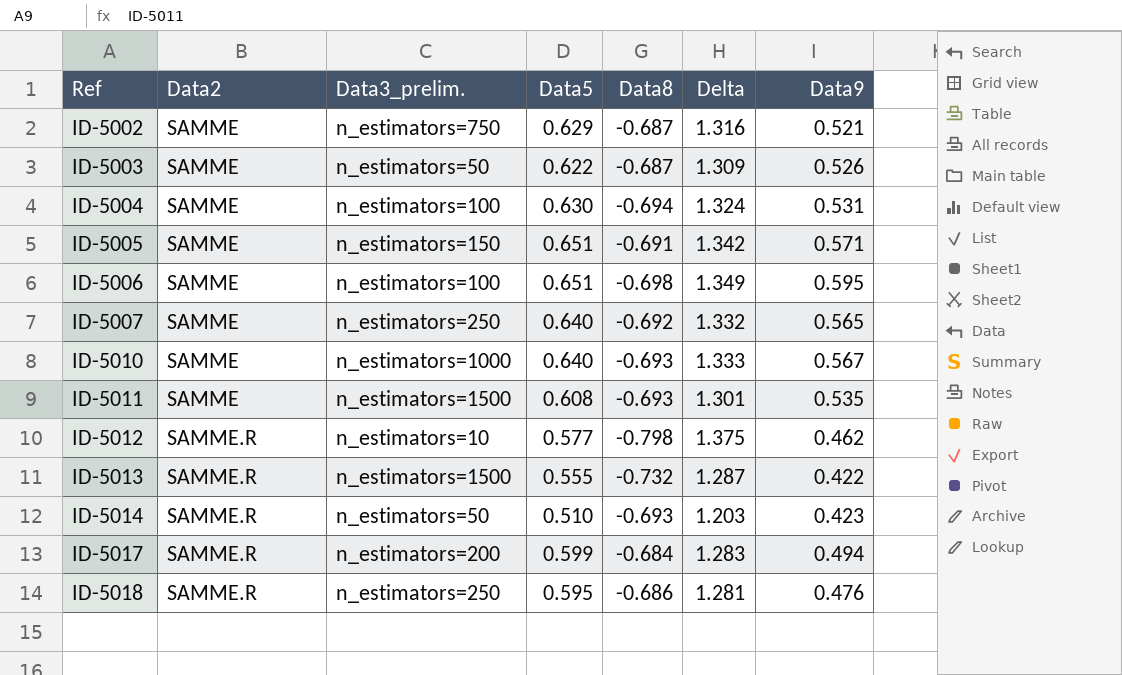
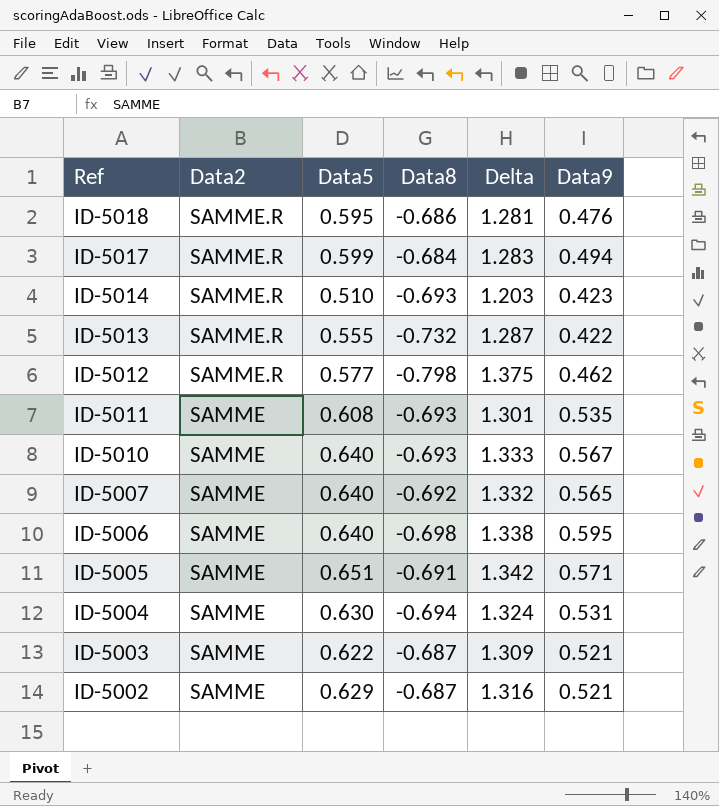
row order: Ref ascending -> Ref descending
column Data3_prelim. | position: 3 -> none
ID-5006 | Data5: 0.651 -> 0.640
ID-5006 | Delta: 1.349 -> 1.338
ID-5003 | Data9: 0.526 -> 0.521

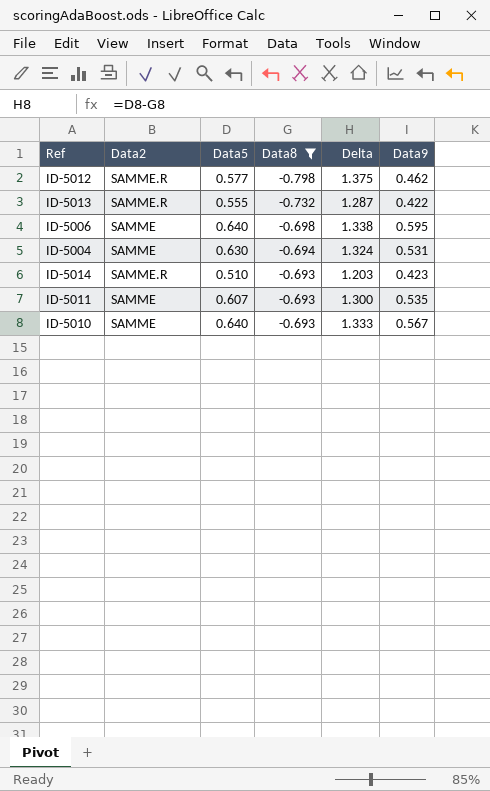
filter: none -> Data8 <= -0.693
row order: Ref descending -> Data8 ascending
ID-5011 | Data5: 0.608 -> 0.607
ID-5011 | Delta: 1.301 -> 1.300

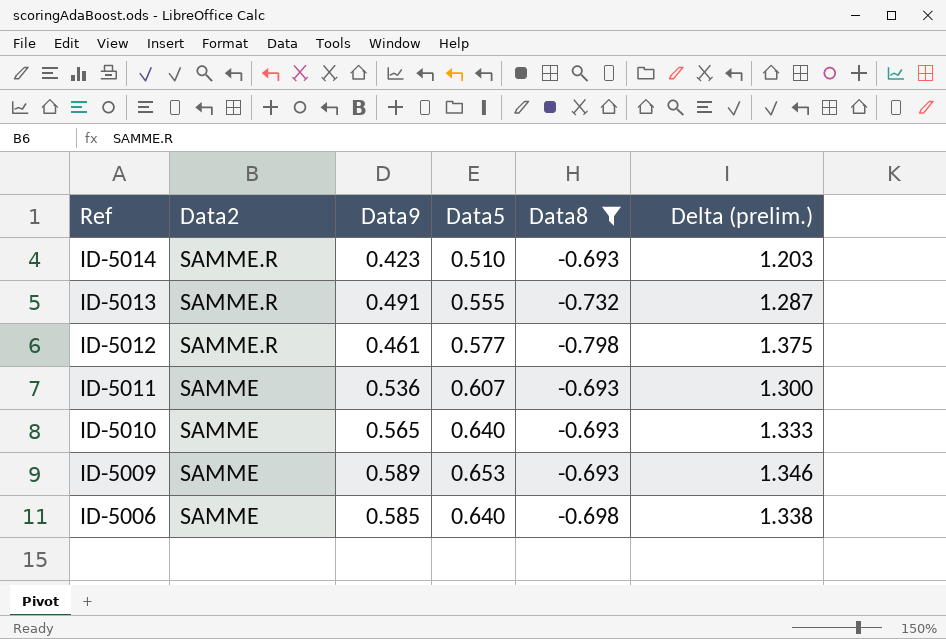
row order: Data8 ascending -> Ref descending
column Data9 | position: 6 -> 3
column name: Delta -> Delta (prelim.)
row ID-5004: SAMME | 0.630 | -0.694 | 1.324 | 0.531 -> none
ID-5013 | Data9: 0.422 -> 0.491
ID-5012 | Data9: 0.462 -> 0.461
ID-5011 | Data9: 0.535 -> 0.536
ID-5010 | Data9: 0.567 -> 0.565
row ID-5009: none -> SAMME | 0.589 | 0.653 | -0.693 | 1.346
ID-5006 | Data9: 0.595 -> 0.585

